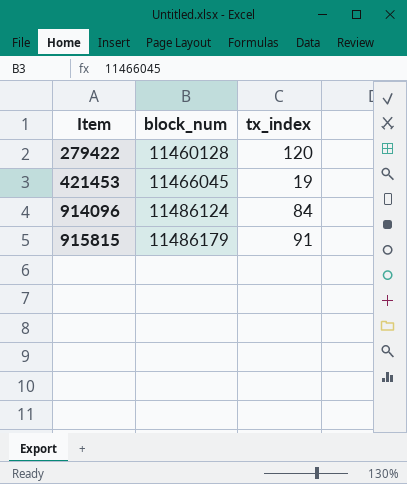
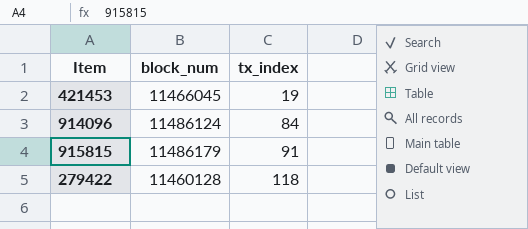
row order: Item ascending -> tx_index ascending
279422 | tx_index: 120 -> 118

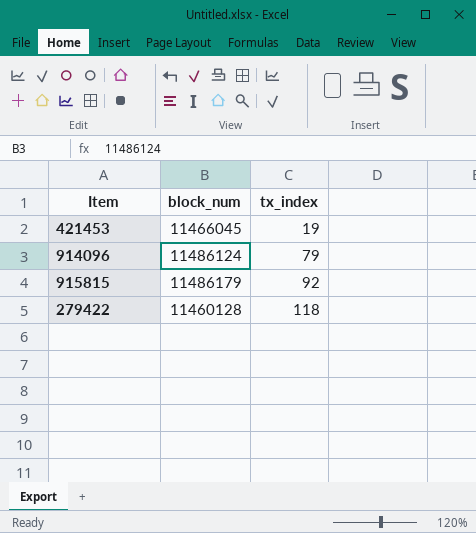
914096 | tx_index: 84 -> 79
915815 | tx_index: 91 -> 92

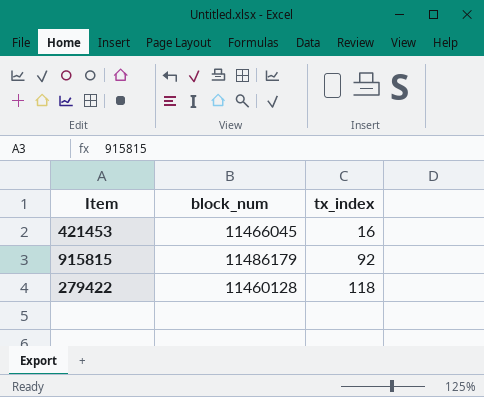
row 914096: 11486124 | 79 -> none
421453 | tx_index: 19 -> 16

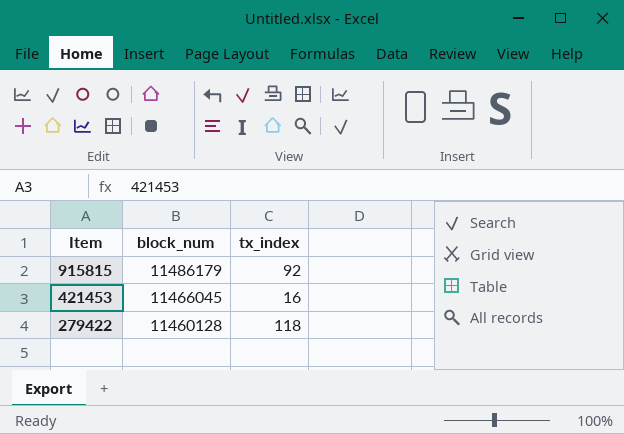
row order: tx_index ascending -> Item descending

